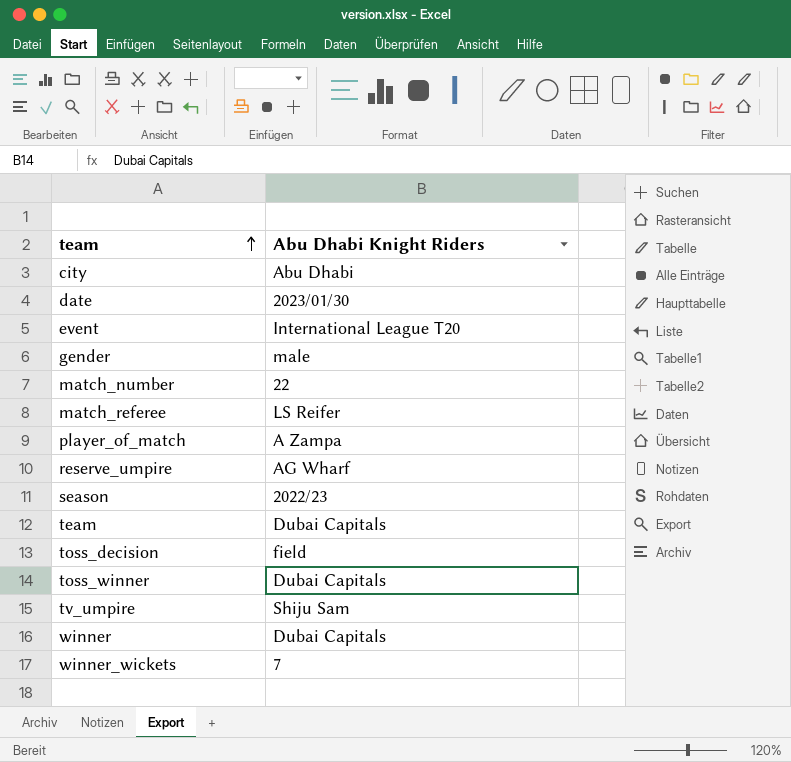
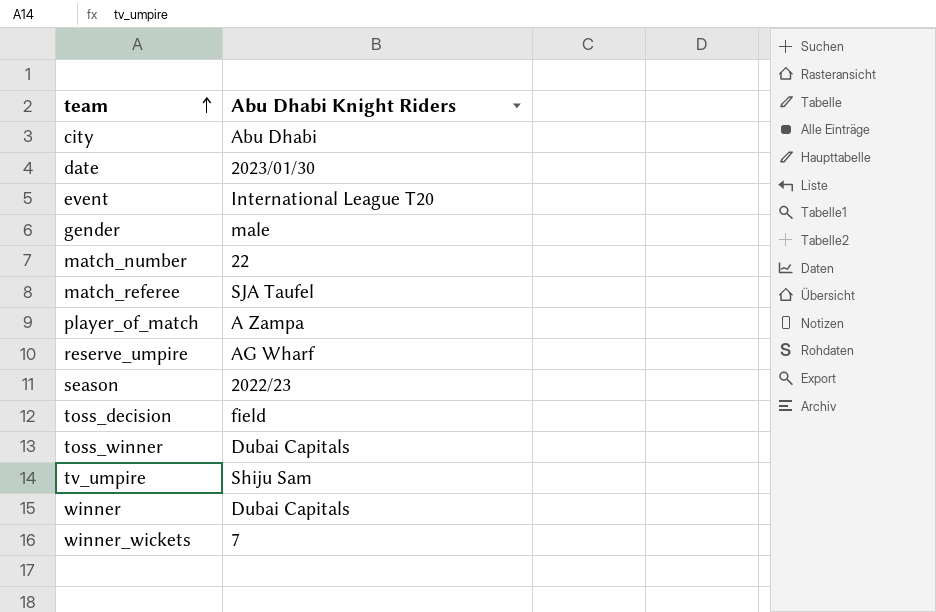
row team: Dubai Capitals -> none
match_referee | Abu Dhabi Knight Riders: LS Reifer -> SJA Taufel

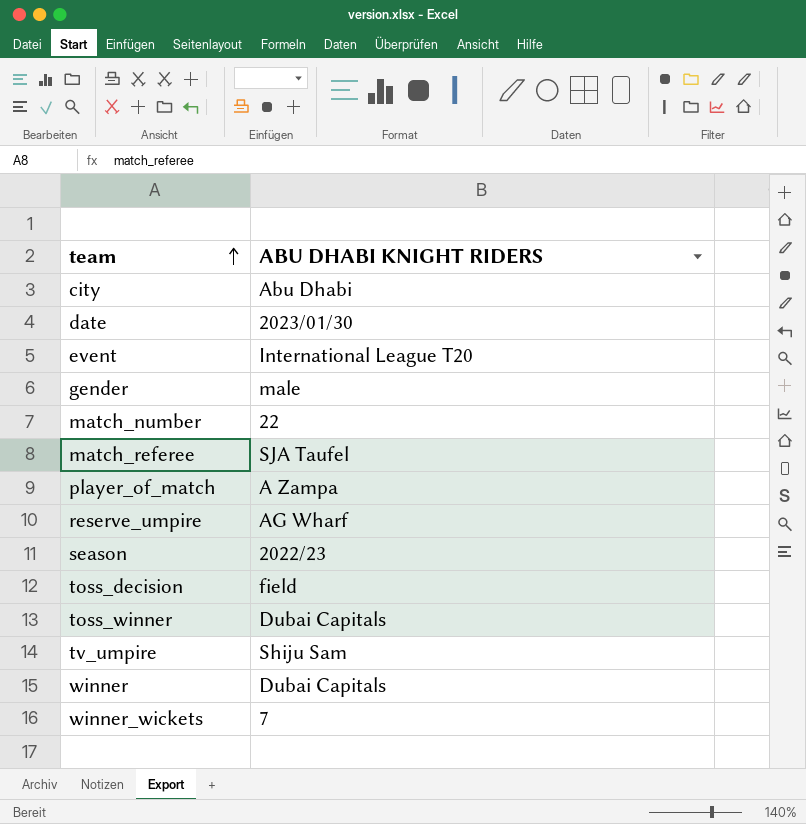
column name: Abu Dhabi Knight Riders -> ABU DHABI KNIGHT RIDERS

